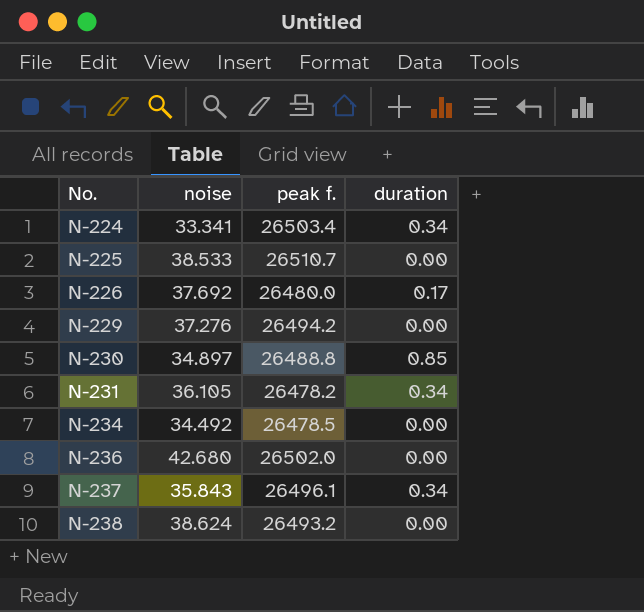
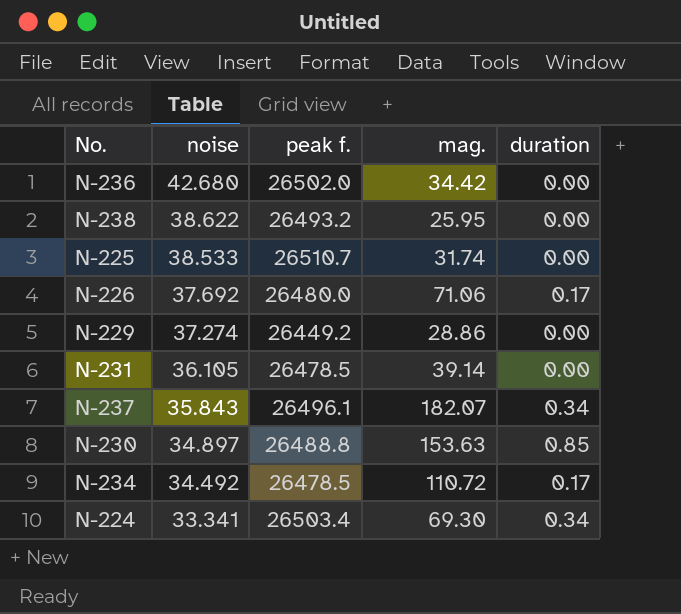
row order: No. ascending -> noise descending
column mag. | position: none -> 4
N-238 | noise: 38.624 -> 38.622
N-229 | noise: 37.276 -> 37.274
N-229 | peak f.: 26494.2 -> 26449.2
N-231 | peak f.: 26478.2 -> 26478.5
N-231 | duration: 0.34 -> 0.00
N-234 | duration: 0.00 -> 0.17

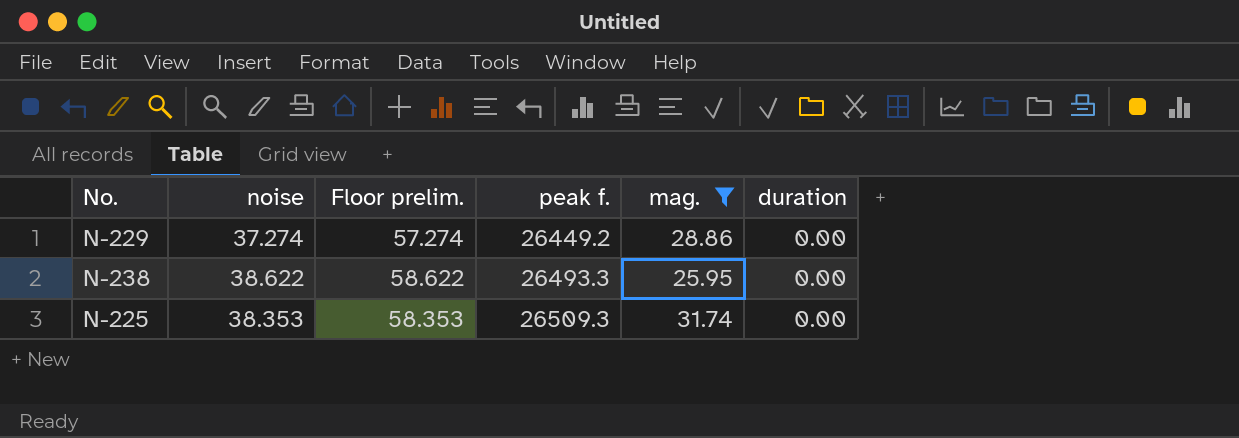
filter: none -> mag. <= 31.74
row order: noise descending -> peak f. ascending
column Floor prelim. | formula: none -> [noise] + 20
N-238 | peak f.: 26493.2 -> 26493.3
N-225 | noise: 38.533 -> 38.353
N-225 | peak f.: 26510.7 -> 26509.3

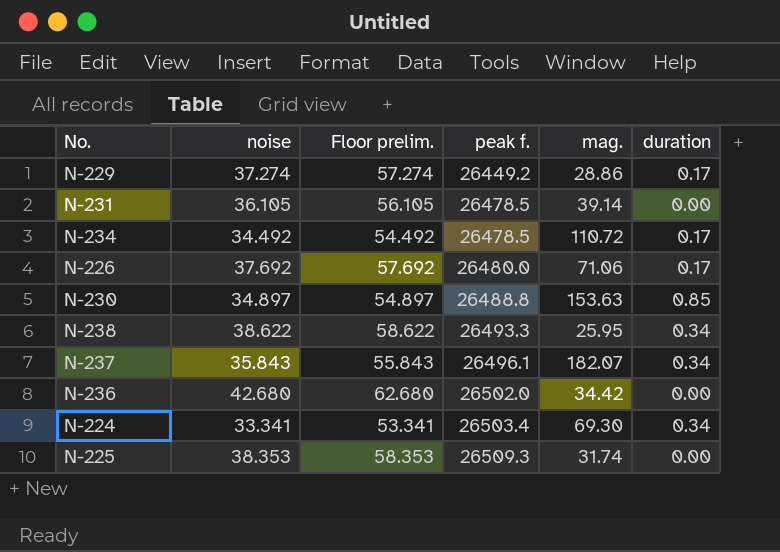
filter: mag. <= 31.74 -> none
N-229 | duration: 0.00 -> 0.17
N-238 | duration: 0.00 -> 0.34

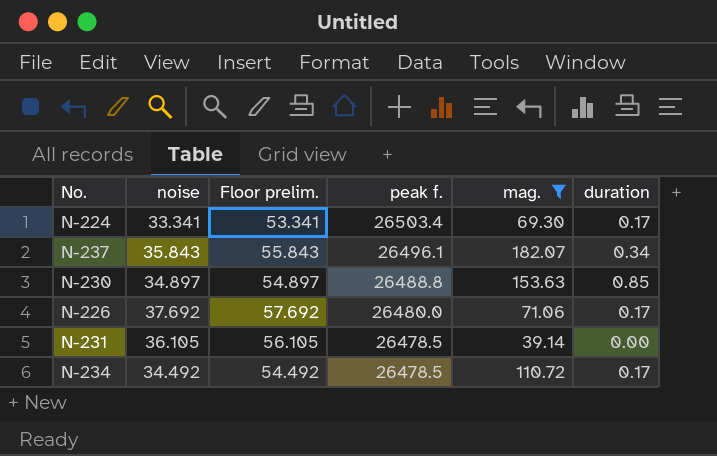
filter: none -> mag. >= 39.14
row order: peak f. ascending -> peak f. descending
N-224 | duration: 0.34 -> 0.17

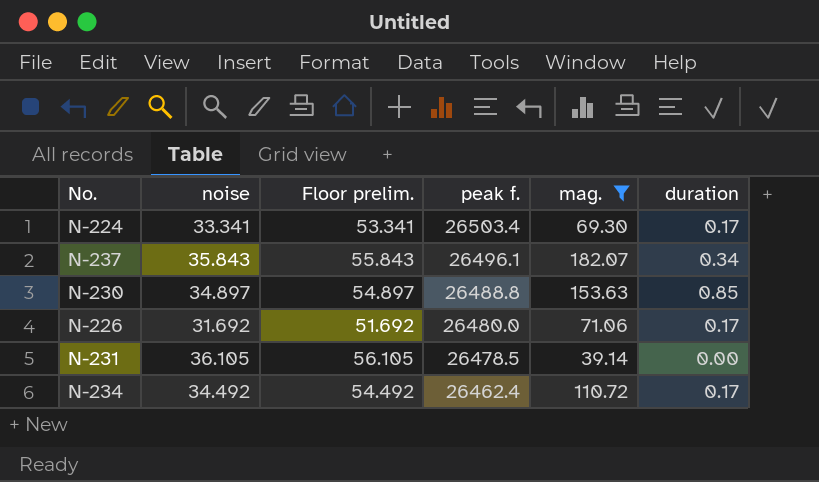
N-226 | noise: 37.692 -> 31.692
N-226 | Floor prelim.: 57.692 -> 51.692
N-234 | peak f.: 26478.5 -> 26462.4

